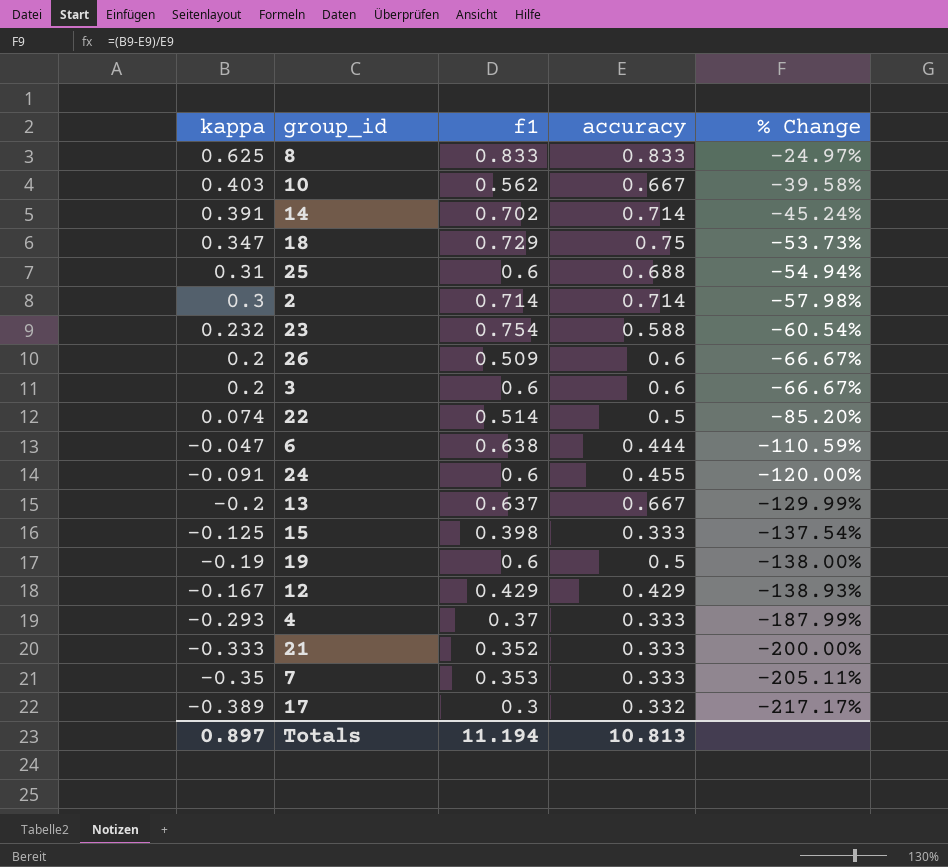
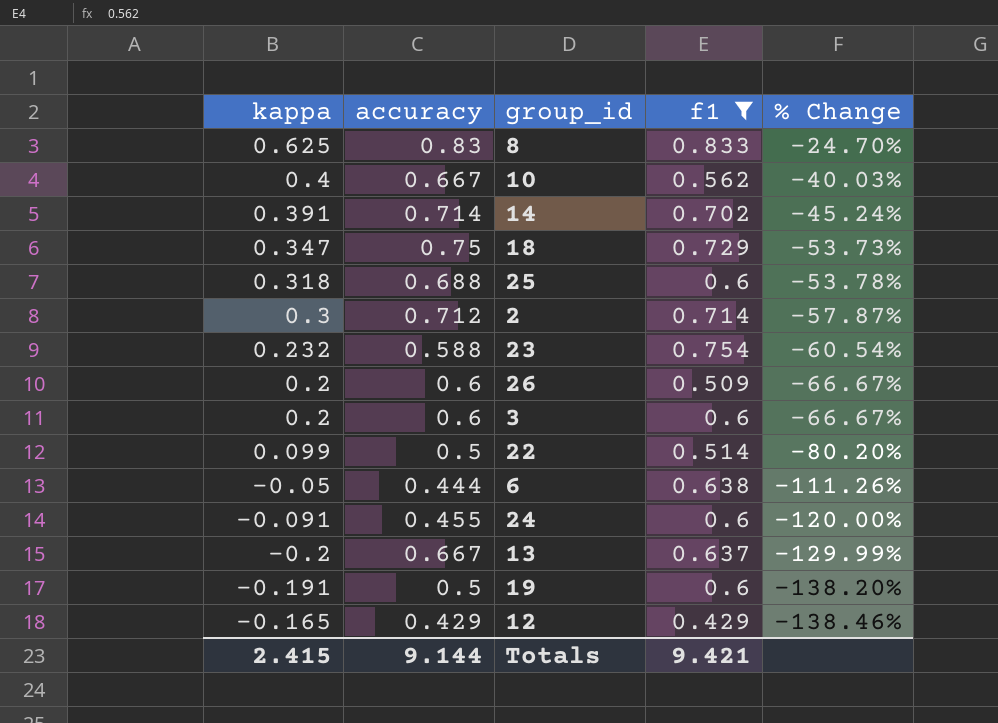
filter: none -> f1 >= 0.429
column accuracy | position: 4 -> 2
8 | accuracy: 0.833 -> 0.83
8 | % Change: -24.97% -> -24.70%
10 | kappa: 0.403 -> 0.4
10 | % Change: -39.58% -> -40.03%
25 | kappa: 0.31 -> 0.318
25 | % Change: -54.94% -> -53.78%
2 | accuracy: 0.714 -> 0.712
2 | % Change: -57.98% -> -57.87%
22 | kappa: 0.074 -> 0.099
22 | % Change: -85.20% -> -80.20%
6 | kappa: -0.047 -> -0.05
6 | % Change: -110.59% -> -111.26%
19 | kappa: -0.19 -> -0.191
19 | % Change: -138.00% -> -138.20%
12 | kappa: -0.167 -> -0.165
12 | % Change: -138.93% -> -138.46%
Totals | kappa: 0.897 -> 2.415
Totals | accuracy: 10.813 -> 9.144
Totals | f1: 11.194 -> 9.421

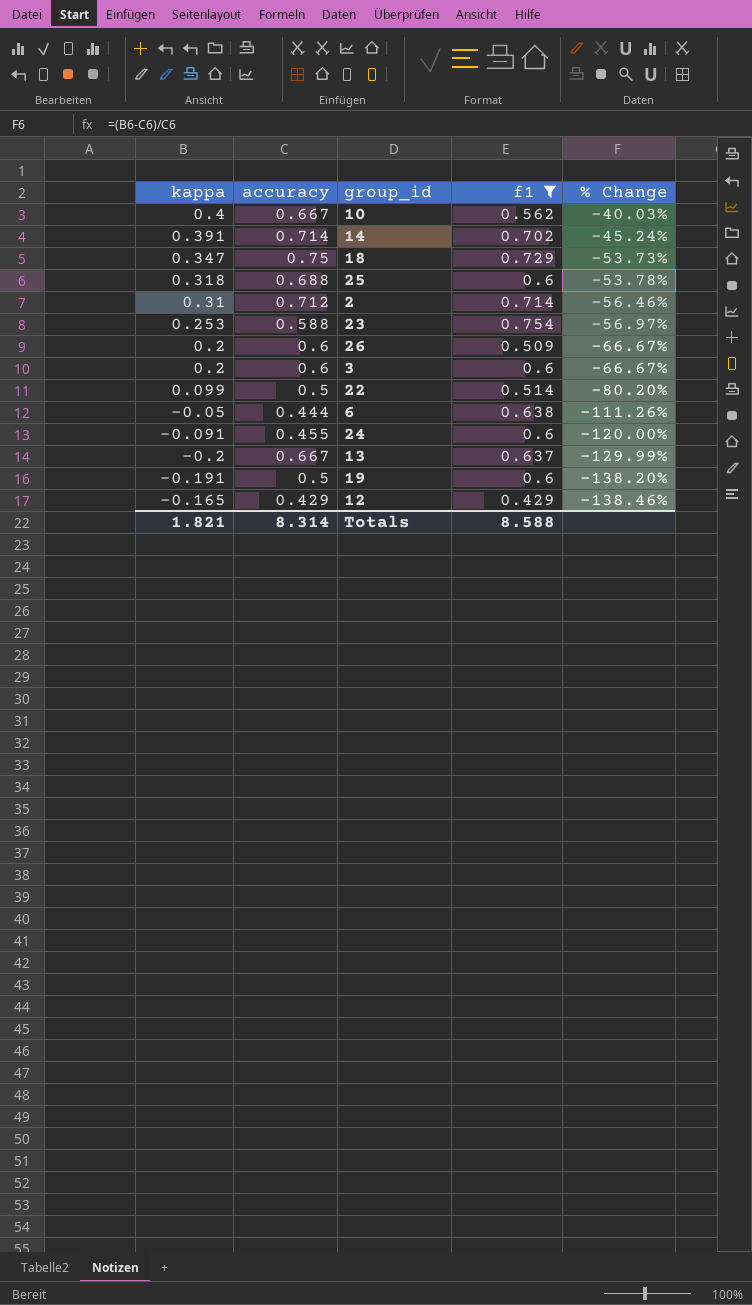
row 8: 0.625 | 0.83 | 0.833 | -24.70% -> none
2 | kappa: 0.3 -> 0.31
2 | % Change: -57.87% -> -56.46%
23 | kappa: 0.232 -> 0.253
23 | % Change: -60.54% -> -56.97%
Totals | kappa: 2.415 -> 1.821
Totals | accuracy: 9.144 -> 8.314
Totals | f1: 9.421 -> 8.588

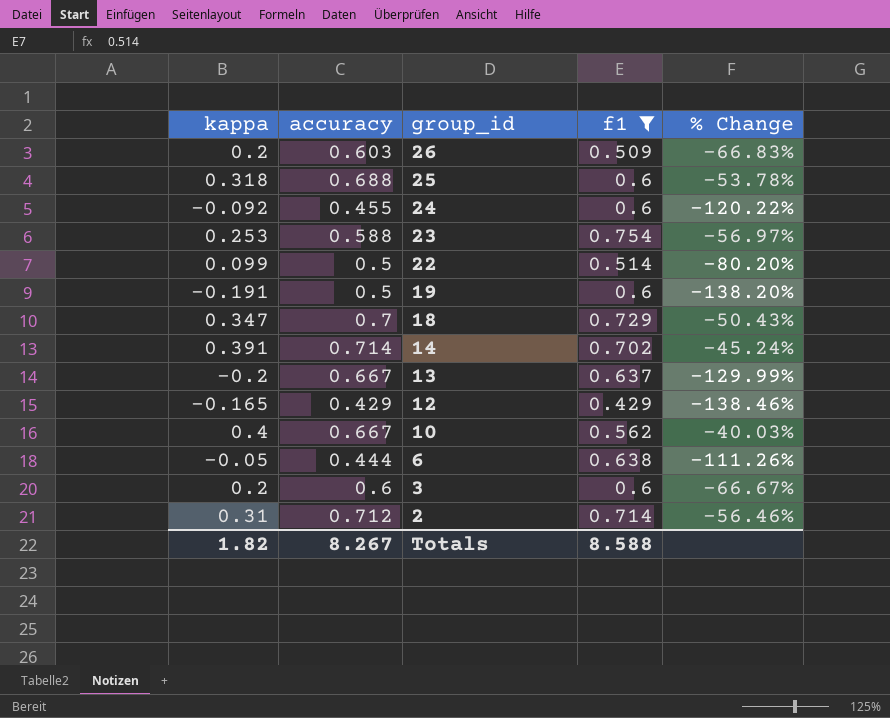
row order: % Change descending -> group_id descending
26 | accuracy: 0.6 -> 0.603
26 | % Change: -66.67% -> -66.83%
24 | kappa: -0.091 -> -0.092
24 | % Change: -120.00% -> -120.22%
18 | accuracy: 0.75 -> 0.7
18 | % Change: -53.73% -> -50.43%
Totals | kappa: 1.821 -> 1.82
Totals | accuracy: 8.314 -> 8.267

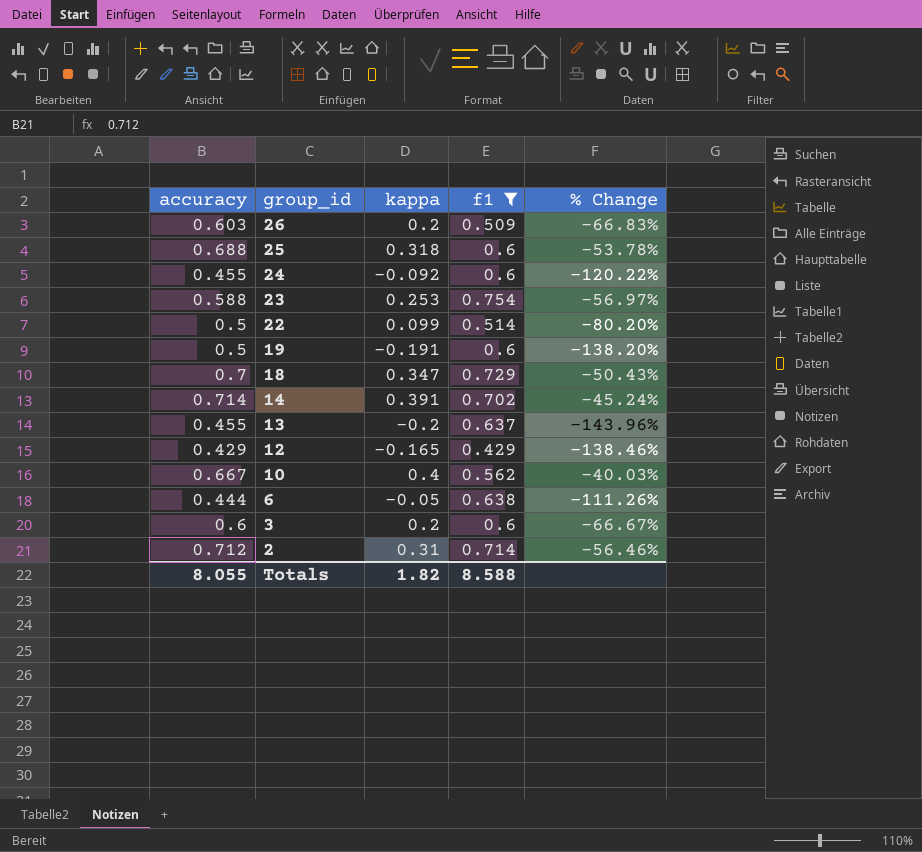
column kappa | position: 1 -> 3
13 | accuracy: 0.667 -> 0.455
13 | % Change: -129.99% -> -143.96%
Totals | accuracy: 8.267 -> 8.055

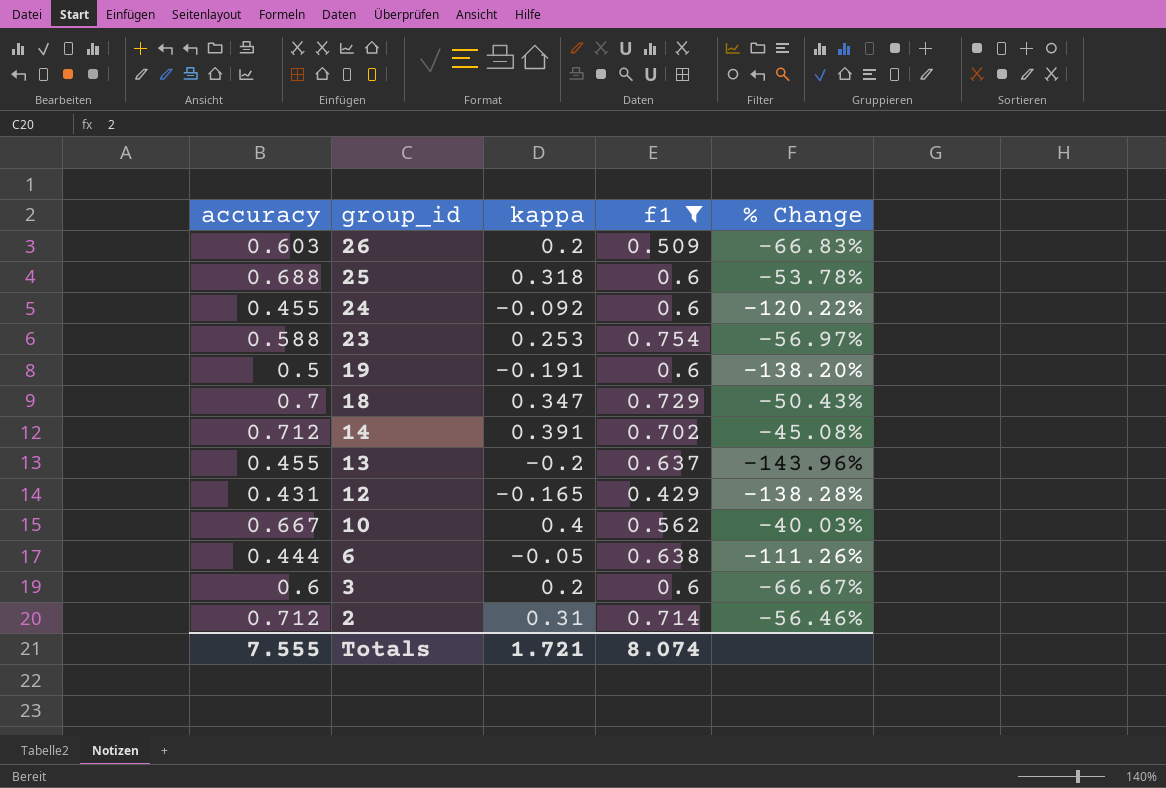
row 22: 0.5 | 0.099 | 0.514 | -80.20% -> none
14 | accuracy: 0.714 -> 0.712
14 | % Change: -45.24% -> -45.08%
12 | accuracy: 0.429 -> 0.431
12 | % Change: -138.46% -> -138.28%
Totals | accuracy: 8.055 -> 7.555
Totals | kappa: 1.82 -> 1.721
Totals | f1: 8.588 -> 8.074

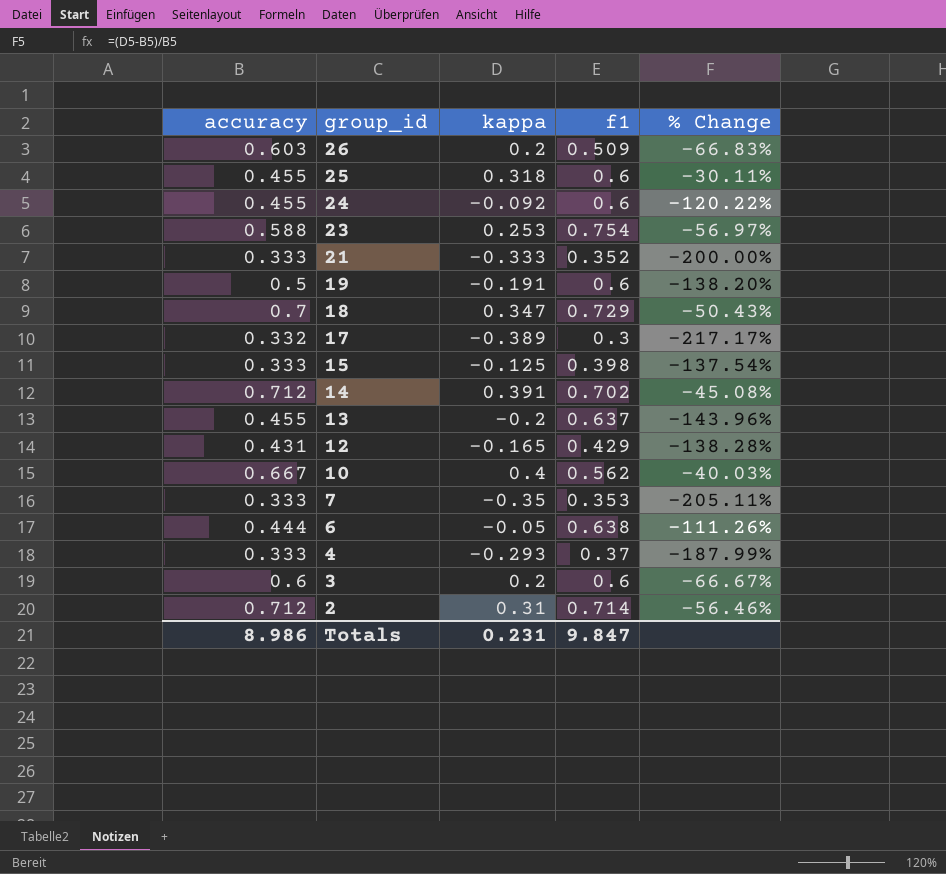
filter: f1 >= 0.429 -> none
25 | accuracy: 0.688 -> 0.455
25 | % Change: -53.78% -> -30.11%
Totals | accuracy: 7.555 -> 8.986
Totals | kappa: 1.721 -> 0.231
Totals | f1: 8.074 -> 9.847

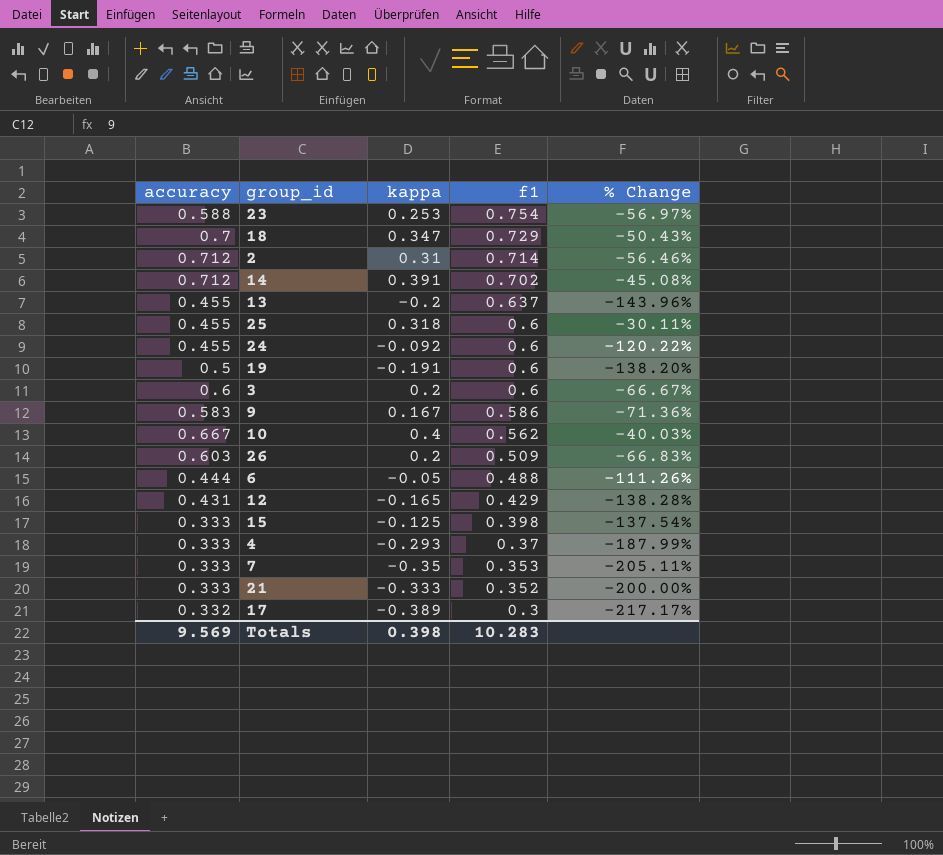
row order: group_id descending -> f1 descending
row 9: none -> 0.583 | 0.167 | 0.586 | -71.36%
6 | f1: 0.638 -> 0.488
Totals | accuracy: 8.986 -> 9.569
Totals | kappa: 0.231 -> 0.398
Totals | f1: 9.847 -> 10.283

